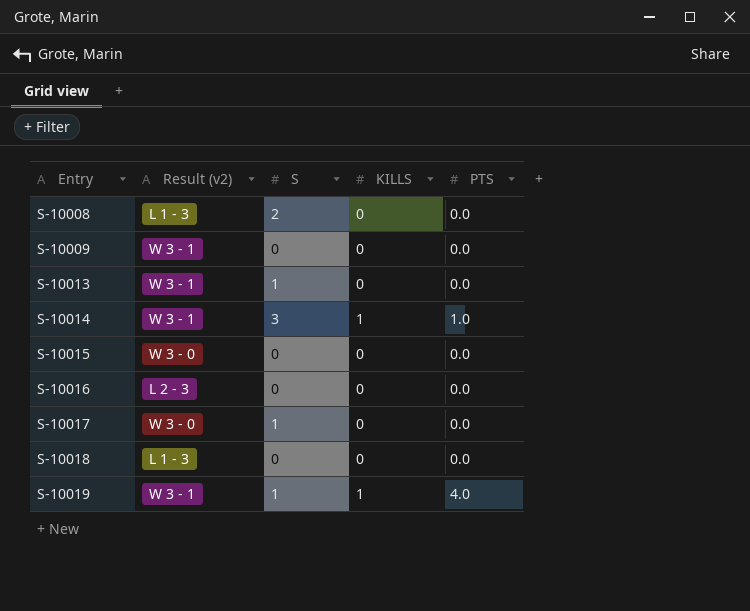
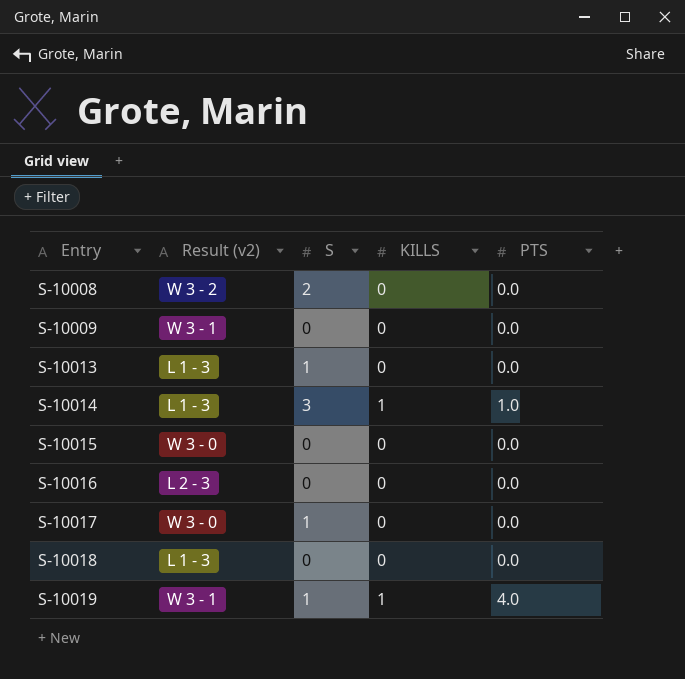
S-10008 | Result (v2): L 1 - 3 -> W 3 - 2
S-10013 | Result (v2): W 3 - 1 -> L 1 - 3
S-10014 | Result (v2): W 3 - 1 -> L 1 - 3

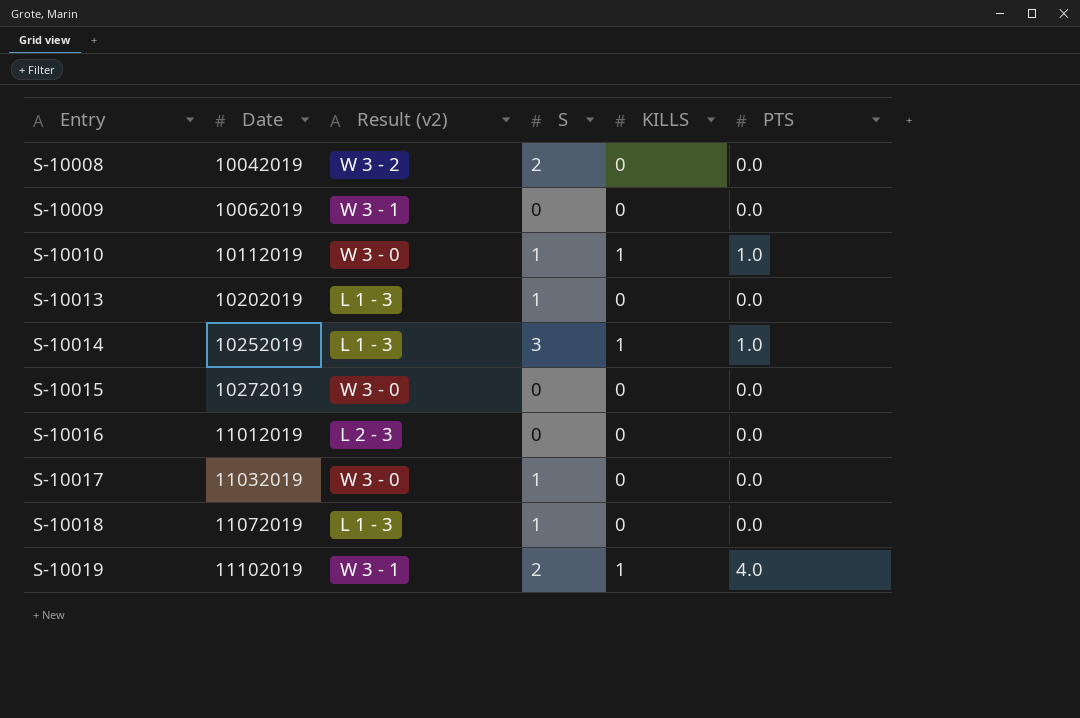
column Date | position: none -> 2
row S-10010: none -> 10112019 | W 3 - 0 | 1 | 1 | 1.0
S-10018 | S: 0 -> 1
S-10019 | S: 1 -> 2

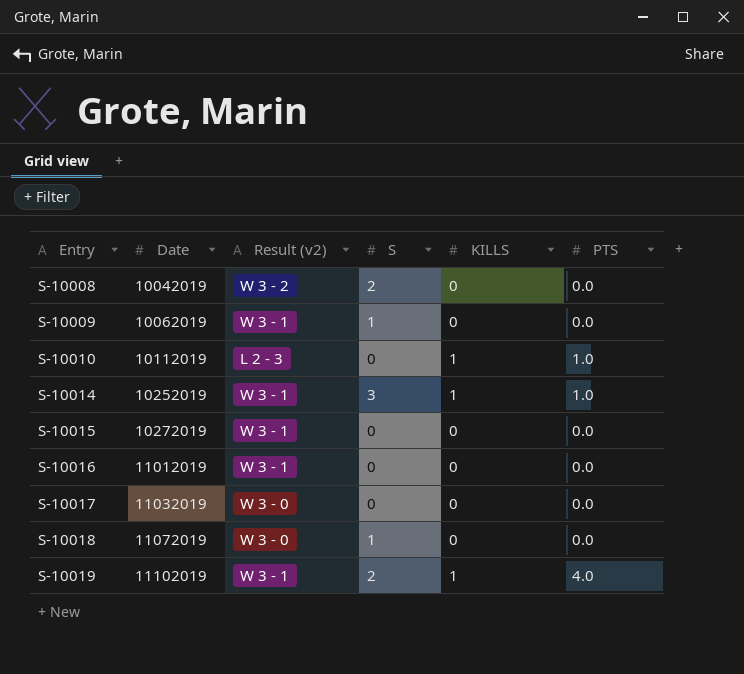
row S-10013: 10202019 | L 1 - 3 | 1 | 0 | 0.0 -> none
S-10009 | S: 0 -> 1
S-10010 | Result (v2): W 3 - 0 -> L 2 - 3
S-10010 | S: 1 -> 0
S-10014 | Result (v2): L 1 - 3 -> W 3 - 1
S-10015 | Result (v2): W 3 - 0 -> W 3 - 1
S-10016 | Result (v2): L 2 - 3 -> W 3 - 1
S-10017 | S: 1 -> 0
S-10018 | Result (v2): L 1 - 3 -> W 3 - 0

